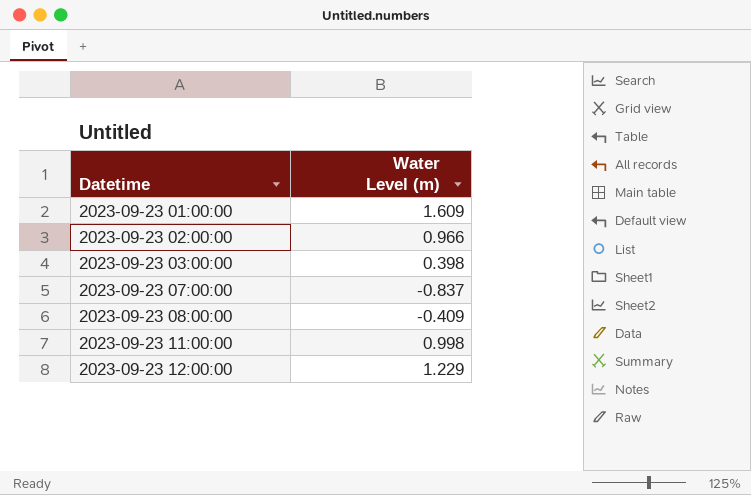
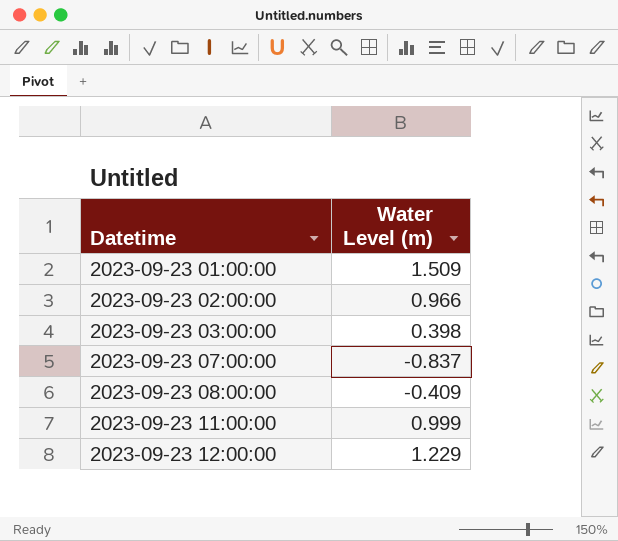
2023-09-23 01:00:00 | Water Level (m): 1.609 -> 1.509
2023-09-23 11:00:00 | Water Level (m): 0.998 -> 0.999

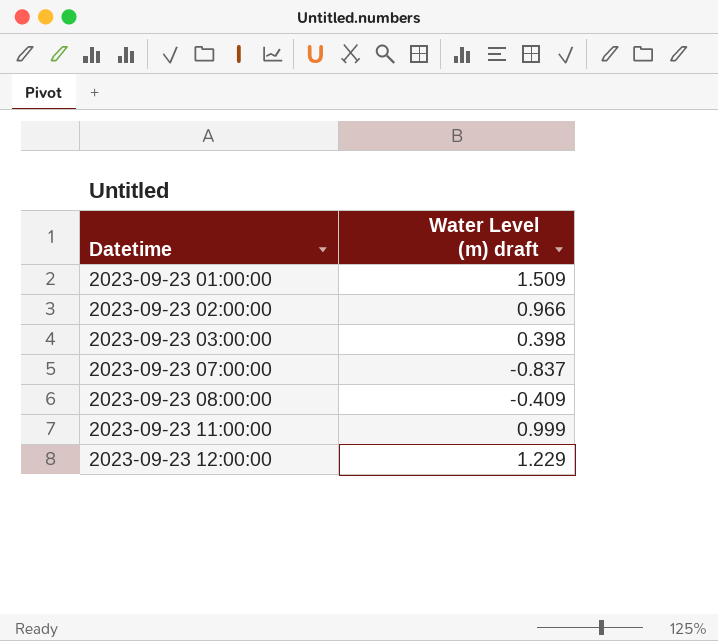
column name: Water Level (m) -> Water Level (m) draft

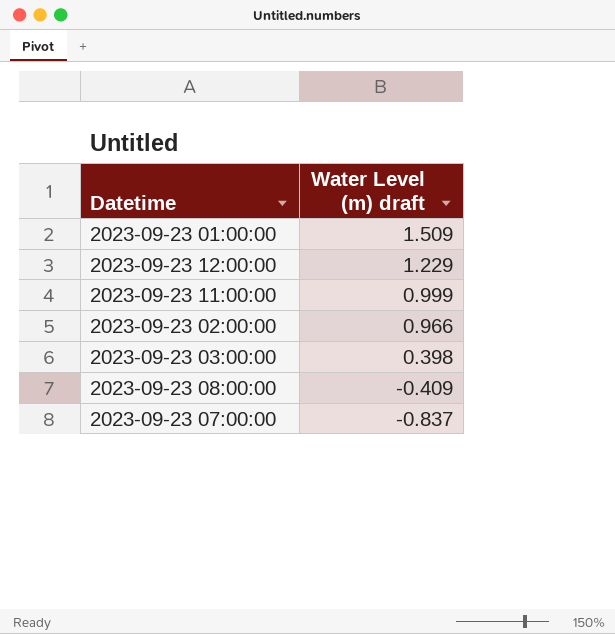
row order: Datetime ascending -> Water Level (m) draft descending

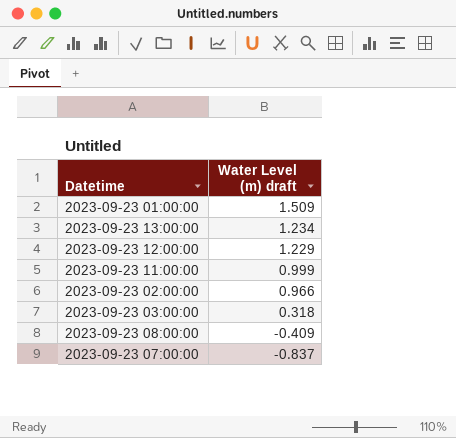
row 2023-09-23 13:00:00: none -> 1.234
2023-09-23 03:00:00 | Water Level (m) draft: 0.398 -> 0.318

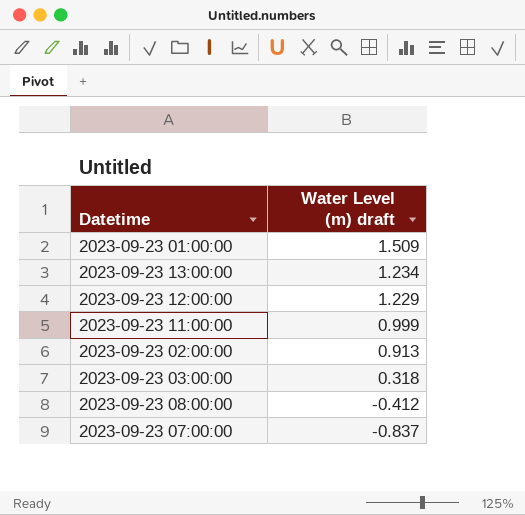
2023-09-23 02:00:00 | Water Level (m) draft: 0.966 -> 0.913
2023-09-23 08:00:00 | Water Level (m) draft: -0.409 -> -0.412

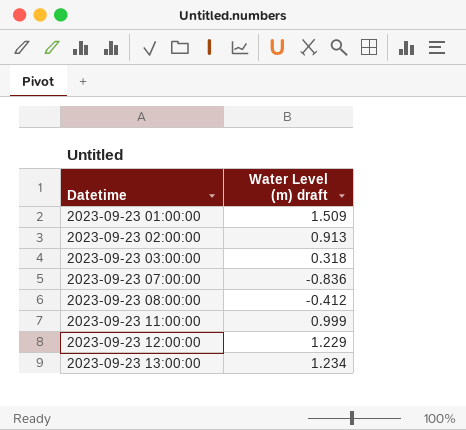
row order: Water Level (m) draft descending -> Datetime ascending
2023-09-23 07:00:00 | Water Level (m) draft: -0.837 -> -0.836

